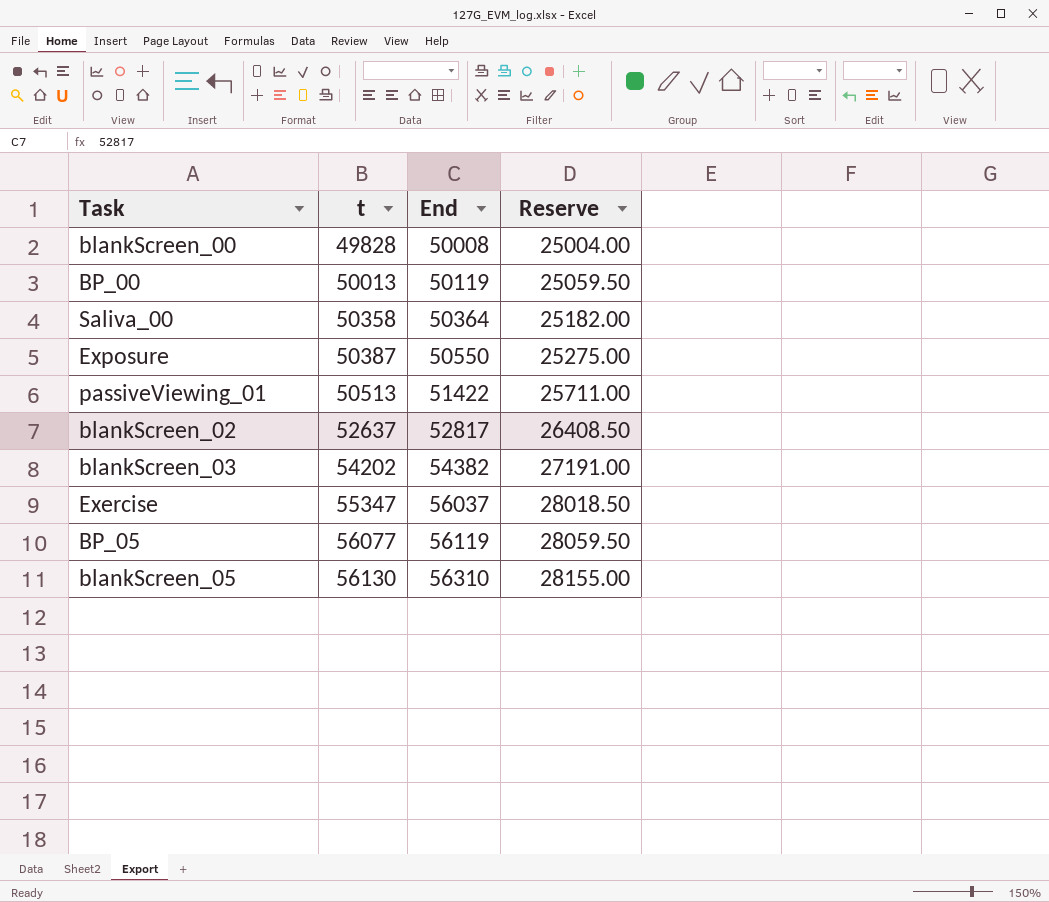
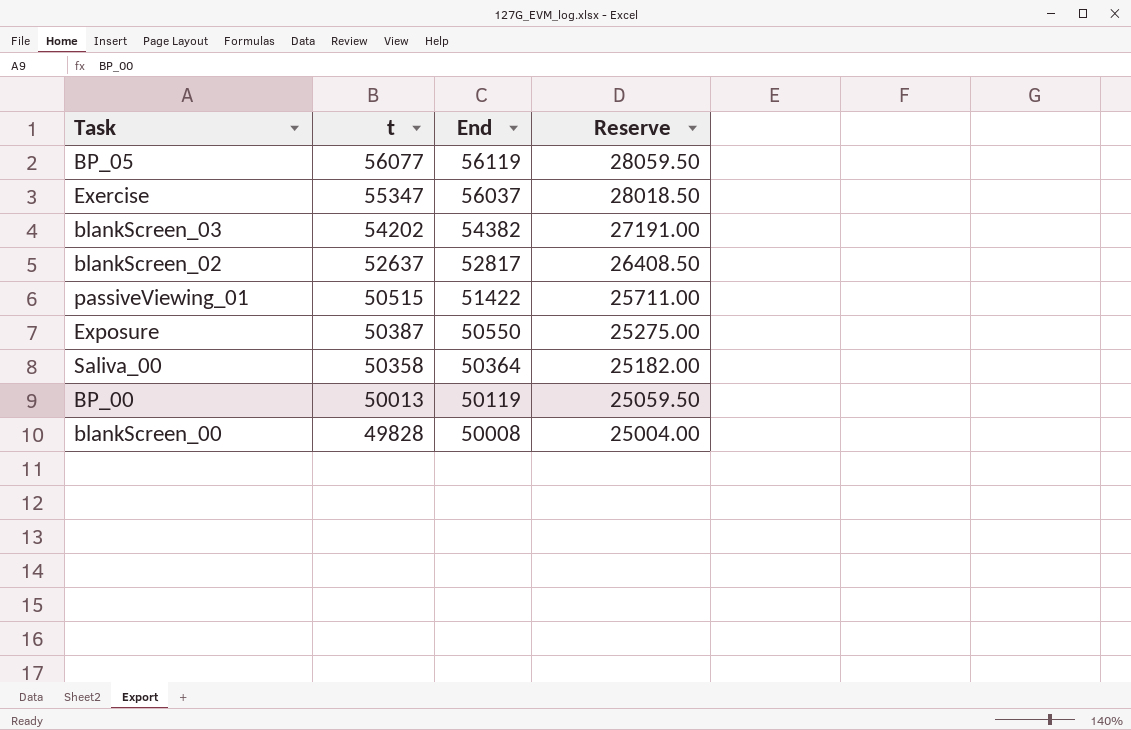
row order: t ascending -> t descending
row blankScreen_05: 56130 | 56310 | 28155.00 -> none
passiveViewing_01 | t: 50513 -> 50515

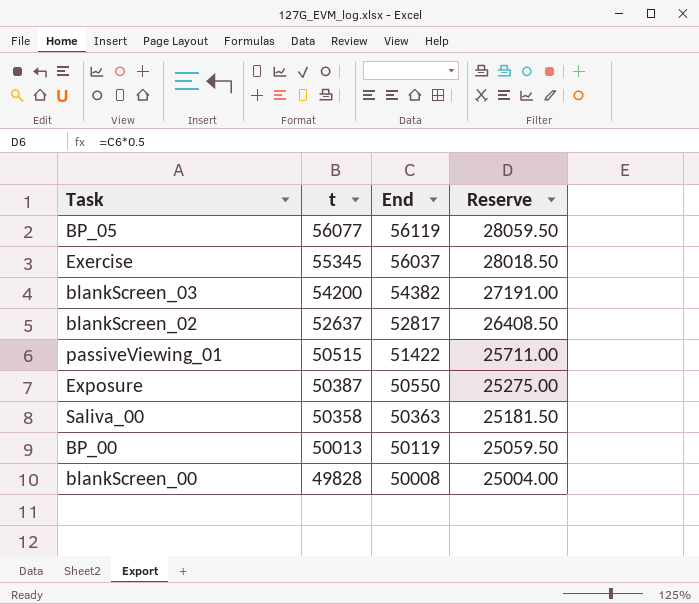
Exercise | t: 55347 -> 55345
blankScreen_03 | t: 54202 -> 54200
Saliva_00 | End: 50364 -> 50363
Saliva_00 | Reserve: 25182.00 -> 25181.50

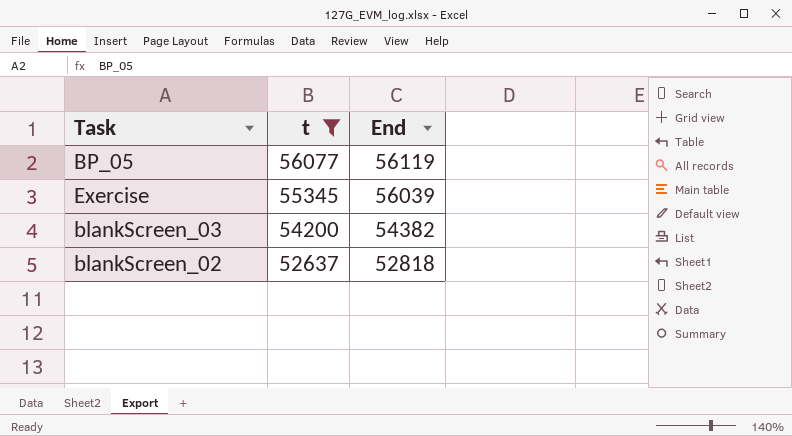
filter: none -> t >= 52637
column Reserve | formula: [End] * 0.5 -> none
Exercise | End: 56037 -> 56039
blankScreen_02 | End: 52817 -> 52818

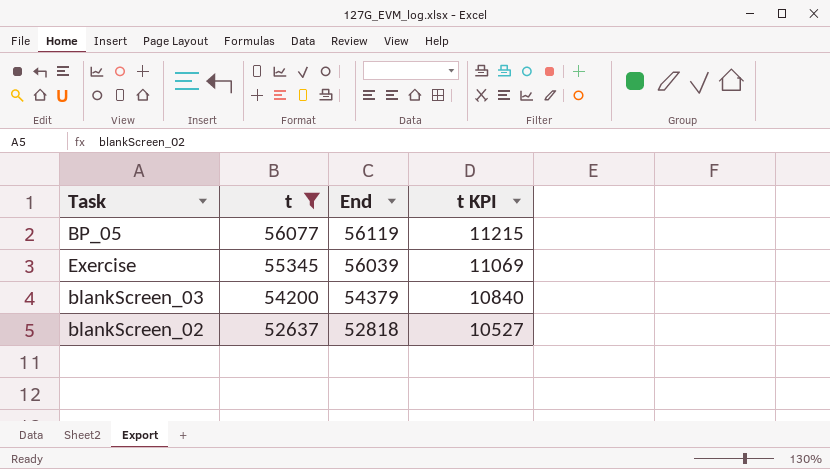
column t KPI | formula: none -> [t] * 0.2
blankScreen_03 | End: 54382 -> 54379

